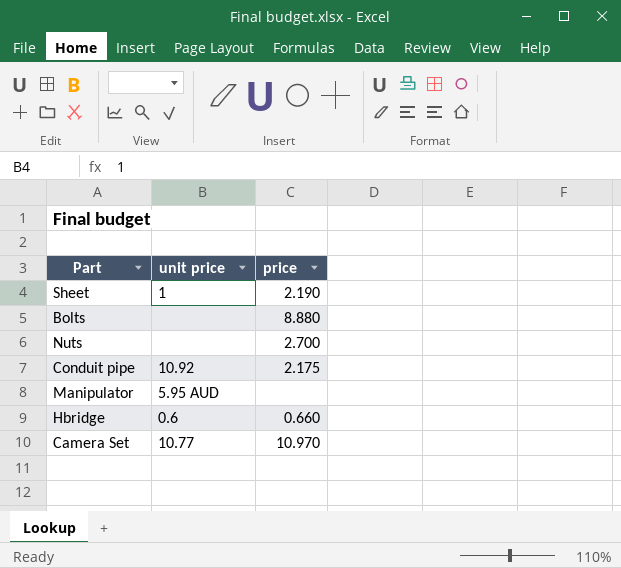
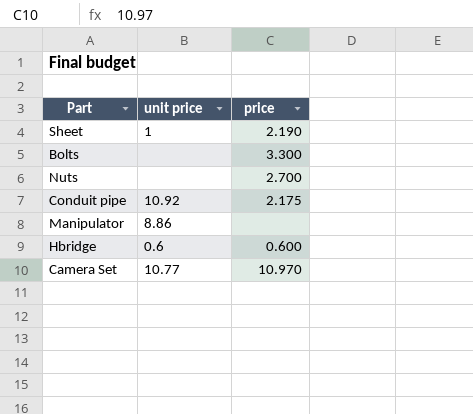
Bolts | price: 8.880 -> 3.300
Manipulator | unit price: 5.95 AUD -> 8.86
Hbridge | price: 0.660 -> 0.600

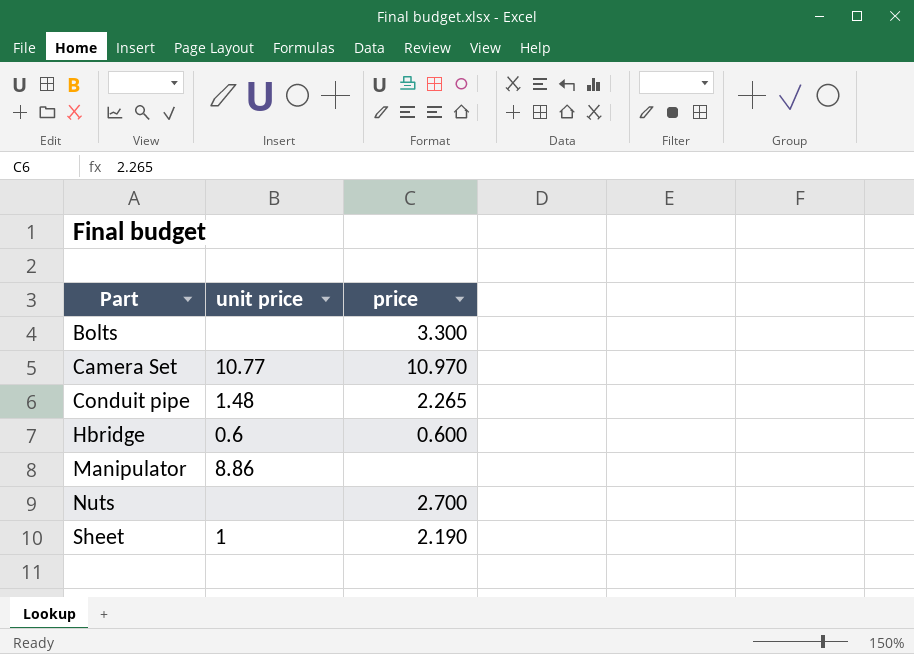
row order: none -> Part ascending
Conduit pipe | unit price: 10.92 -> 1.48
Conduit pipe | price: 2.175 -> 2.265

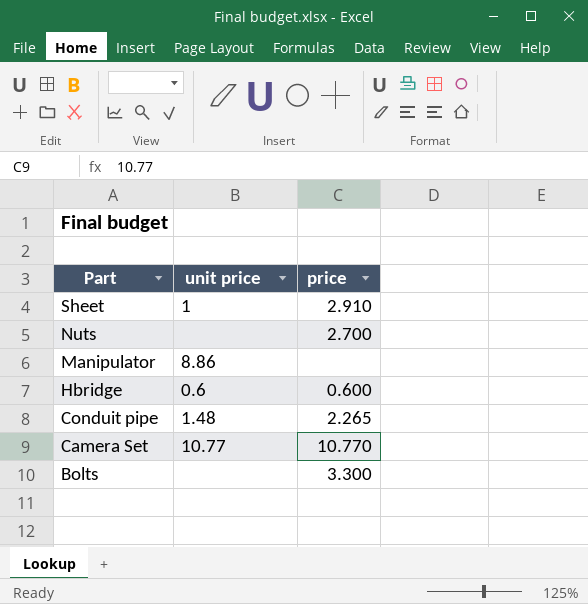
row order: Part ascending -> Part descending
Sheet | price: 2.190 -> 2.910
Camera Set | price: 10.970 -> 10.770

